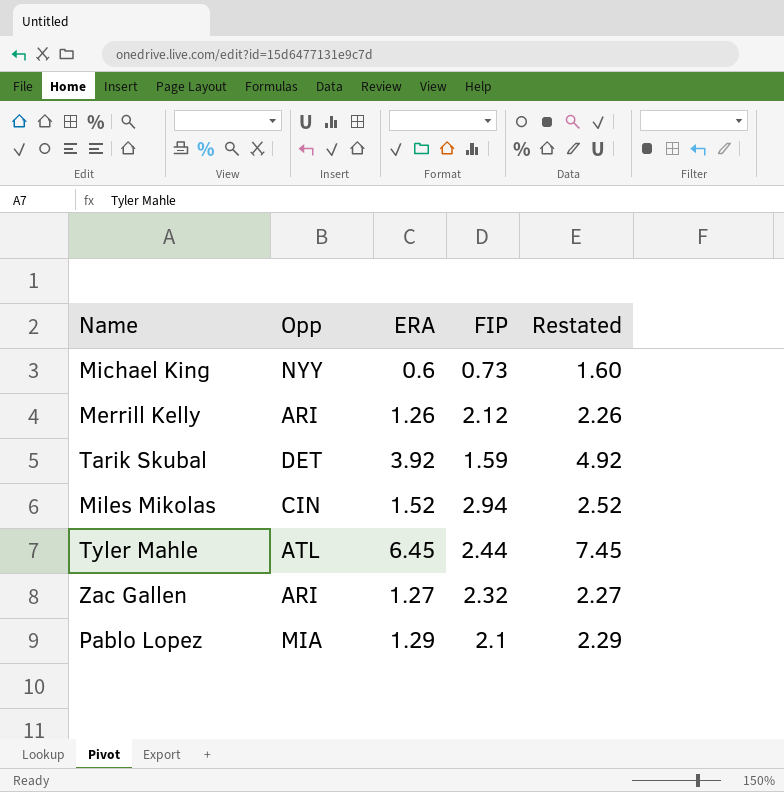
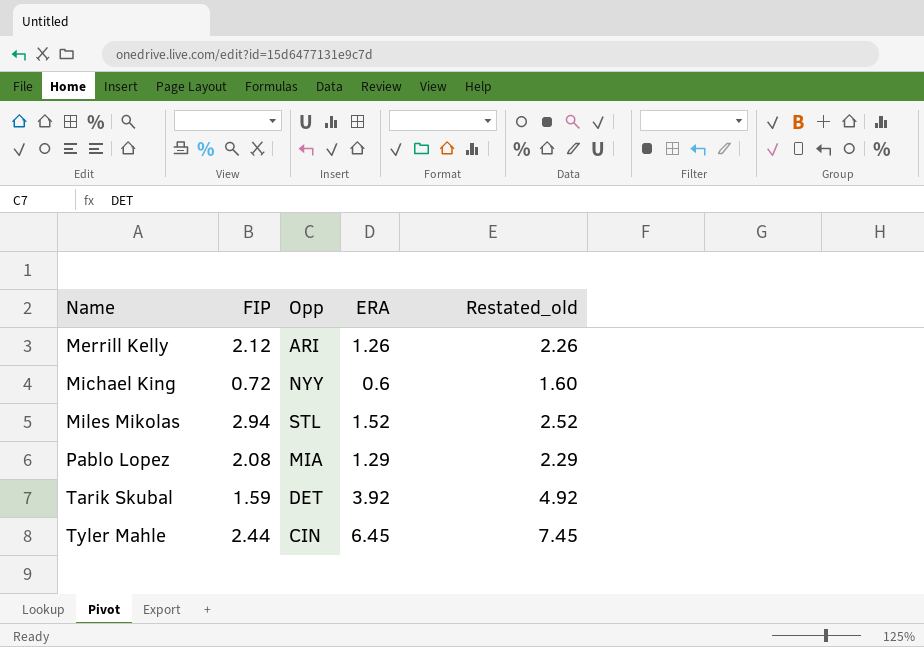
row order: none -> Name ascending
column FIP | position: 4 -> 2
column name: Restated -> Restated_old
row Zac Gallen: ARI | 1.27 | 2.32 | 2.27 -> none
Michael King | FIP: 0.73 -> 0.72
Miles Mikolas | Opp: CIN -> STL
Pablo Lopez | FIP: 2.1 -> 2.08
Tyler Mahle | Opp: ATL -> CIN

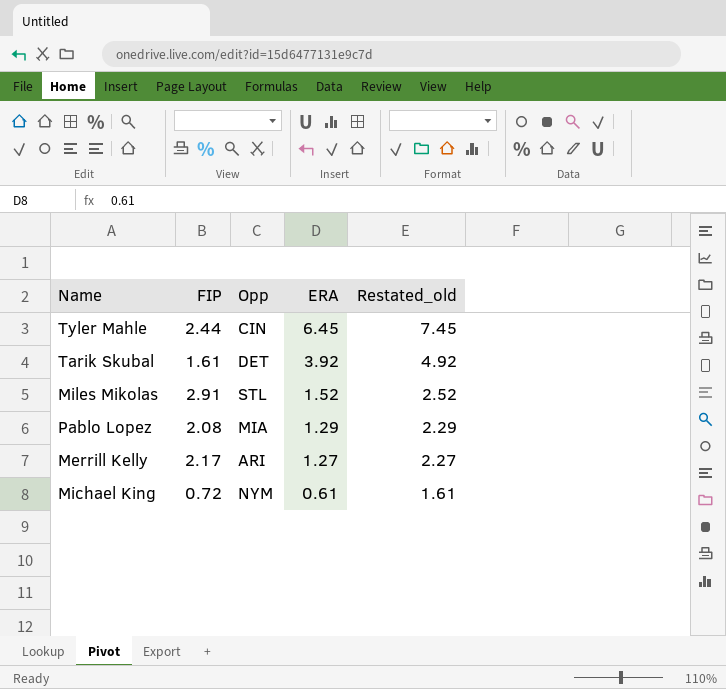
row order: Name ascending -> ERA descending
Tarik Skubal | FIP: 1.59 -> 1.61
Miles Mikolas | FIP: 2.94 -> 2.91
Merrill Kelly | FIP: 2.12 -> 2.17
Merrill Kelly | ERA: 1.26 -> 1.27
Merrill Kelly | Restated_old: 2.26 -> 2.27
Michael King | Opp: NYY -> NYM
Michael King | ERA: 0.6 -> 0.61
Michael King | Restated_old: 1.60 -> 1.61

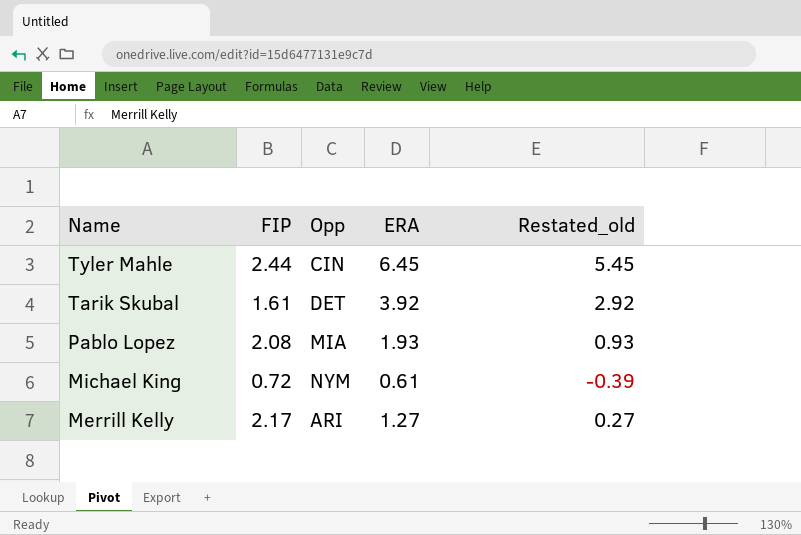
row order: ERA descending -> Name descending
column Restated_old | formula: [ERA] + 1 -> [ERA] - 1
row Miles Mikolas: 2.91 | STL | 1.52 | 2.52 -> none
Pablo Lopez | ERA: 1.29 -> 1.93

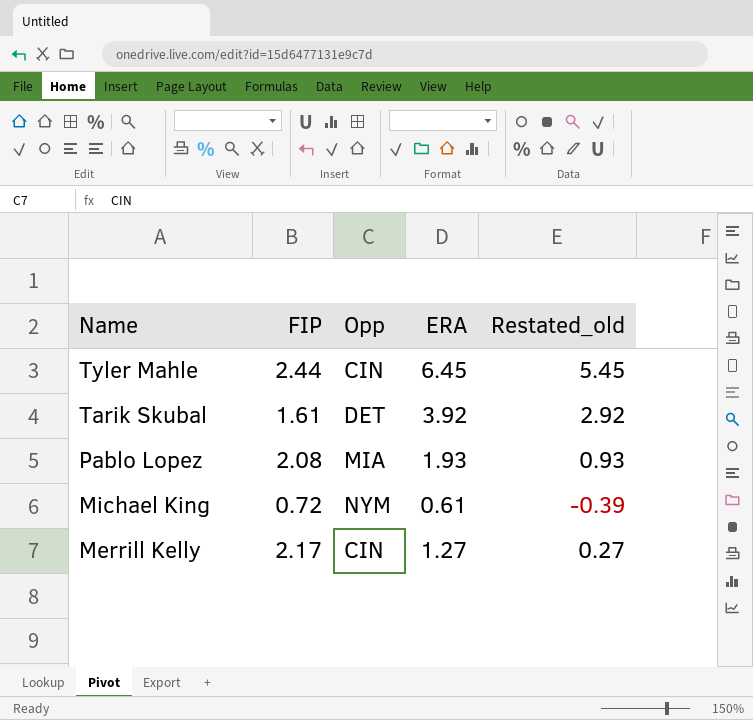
Merrill Kelly | Opp: ARI -> CIN

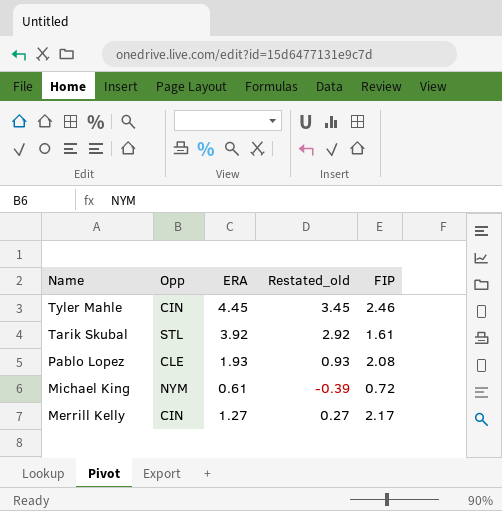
column FIP | position: 2 -> 5
Tyler Mahle | ERA: 6.45 -> 4.45
Tyler Mahle | Restated_old: 5.45 -> 3.45
Tyler Mahle | FIP: 2.44 -> 2.46
Tarik Skubal | Opp: DET -> STL
Pablo Lopez | Opp: MIA -> CLE

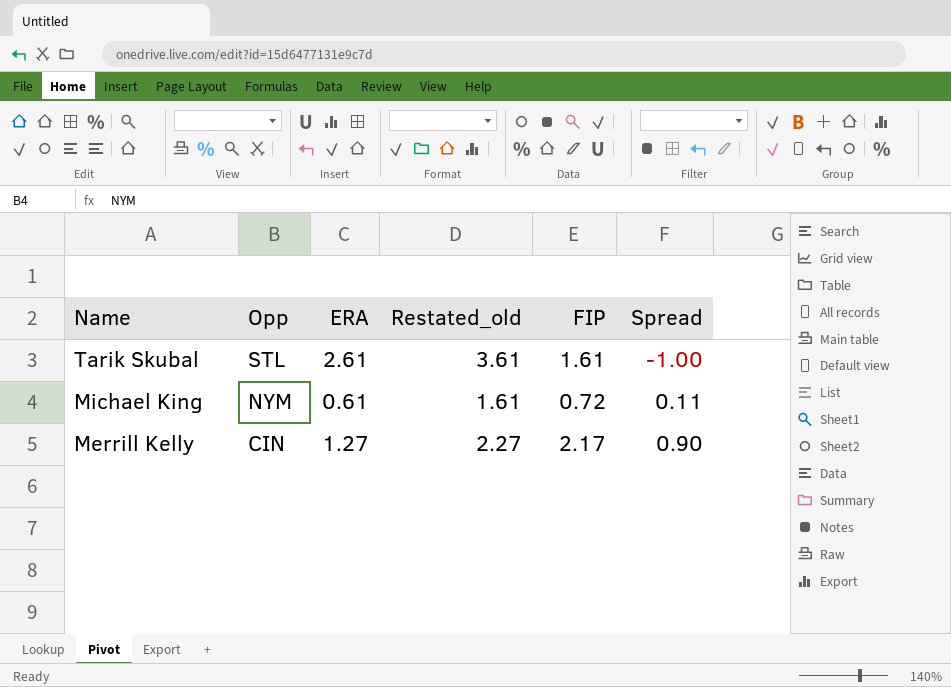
column Restated_old | formula: [ERA] - 1 -> [ERA] + 1
column Spread | formula: none -> [FIP] - [ERA]
row Tyler Mahle: CIN | 4.45 | 3.45 | 2.46 -> none
row Pablo Lopez: CLE | 1.93 | 0.93 | 2.08 -> none
Tarik Skubal | ERA: 3.92 -> 2.61

